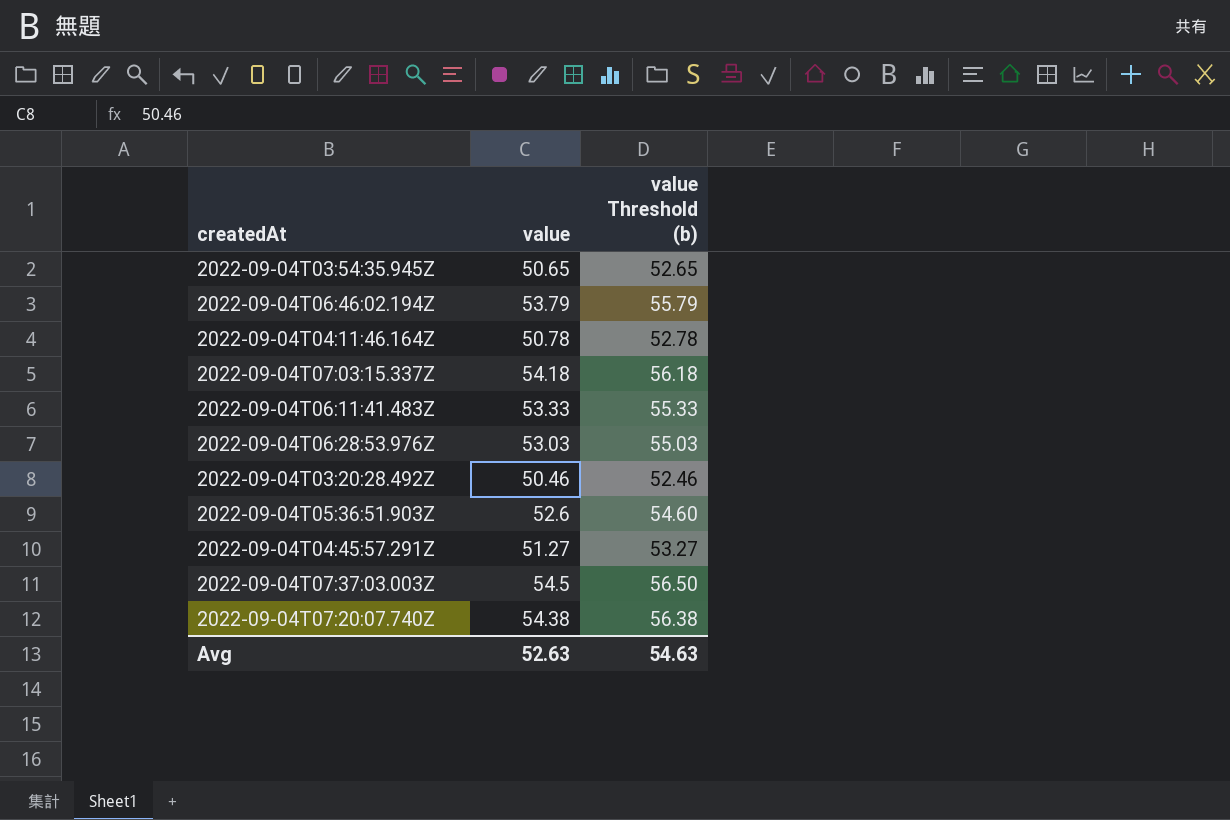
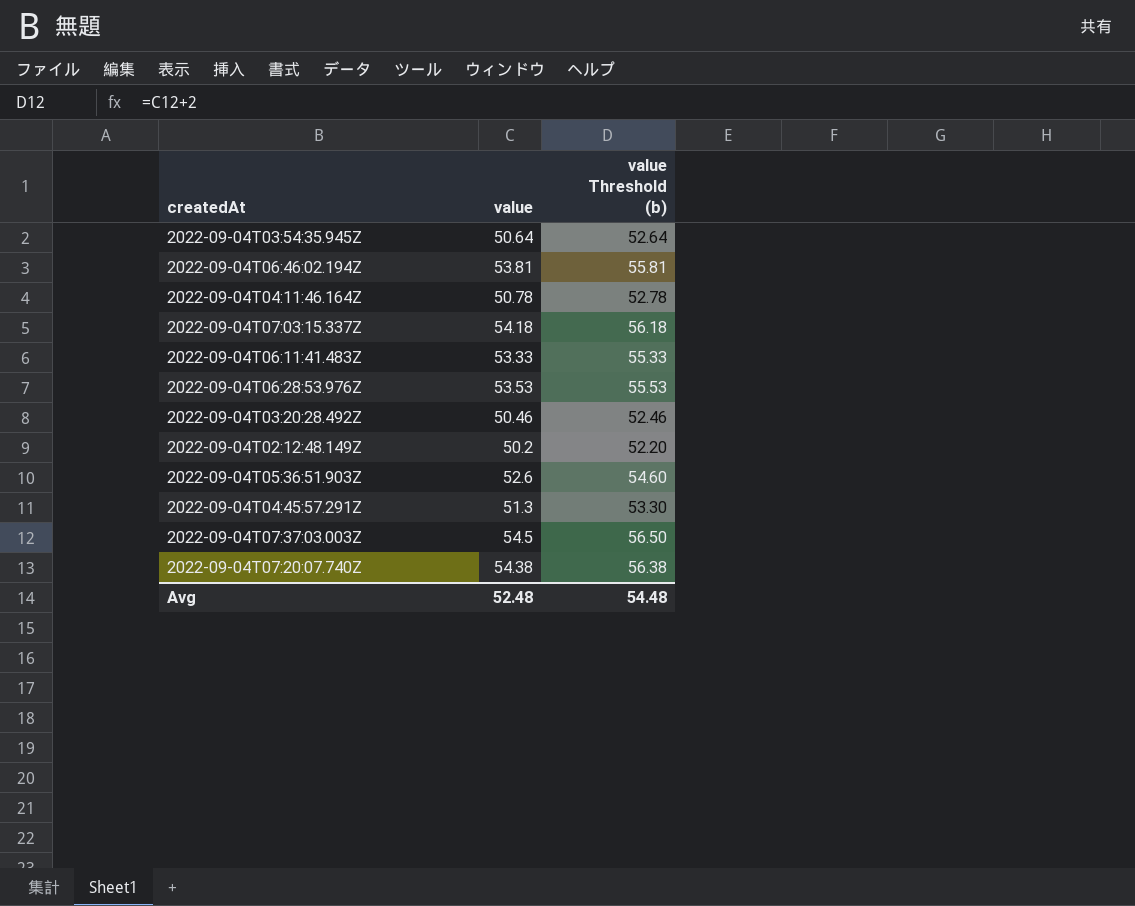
2022-09-04T03:54:35.945Z | value: 50.65 -> 50.64
2022-09-04T03:54:35.945Z | value Threshold (b): 52.65 -> 52.64
2022-09-04T06:46:02.194Z | value: 53.79 -> 53.81
2022-09-04T06:46:02.194Z | value Threshold (b): 55.79 -> 55.81
2022-09-04T06:28:53.976Z | value: 53.03 -> 53.53
2022-09-04T06:28:53.976Z | value Threshold (b): 55.03 -> 55.53
row 2022-09-04T02:12:48.149Z: none -> 50.2 | 52.20
2022-09-04T04:45:57.291Z | value: 51.27 -> 51.3
2022-09-04T04:45:57.291Z | value Threshold (b): 53.27 -> 53.30
Avg | value: 52.63 -> 52.48
Avg | value Threshold (b): 54.63 -> 54.48

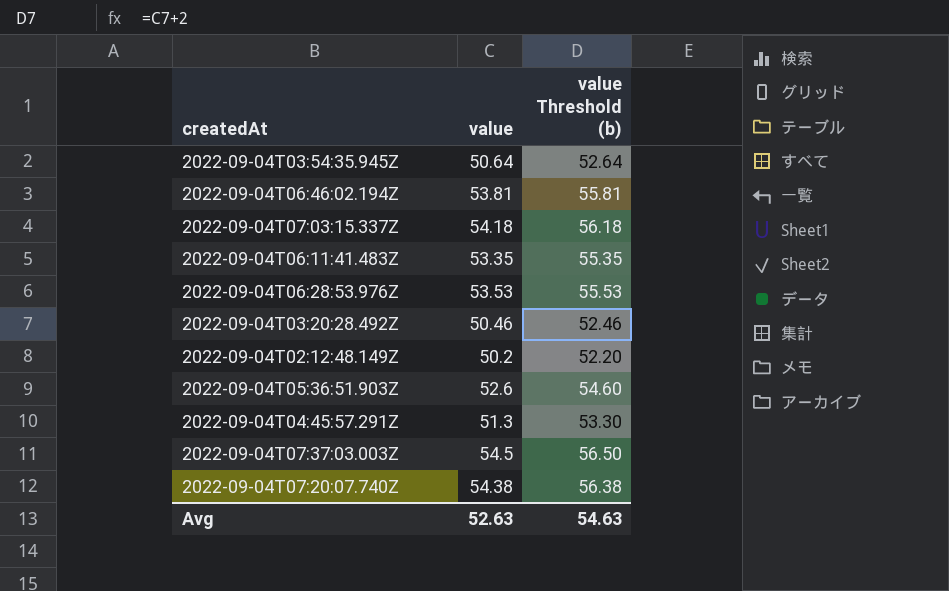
row 2022-09-04T04:11:46.164Z: 50.78 | 52.78 -> none
2022-09-04T06:11:41.483Z | value: 53.33 -> 53.35
2022-09-04T06:11:41.483Z | value Threshold (b): 55.33 -> 55.35
Avg | value: 52.48 -> 52.63
Avg | value Threshold (b): 54.48 -> 54.63

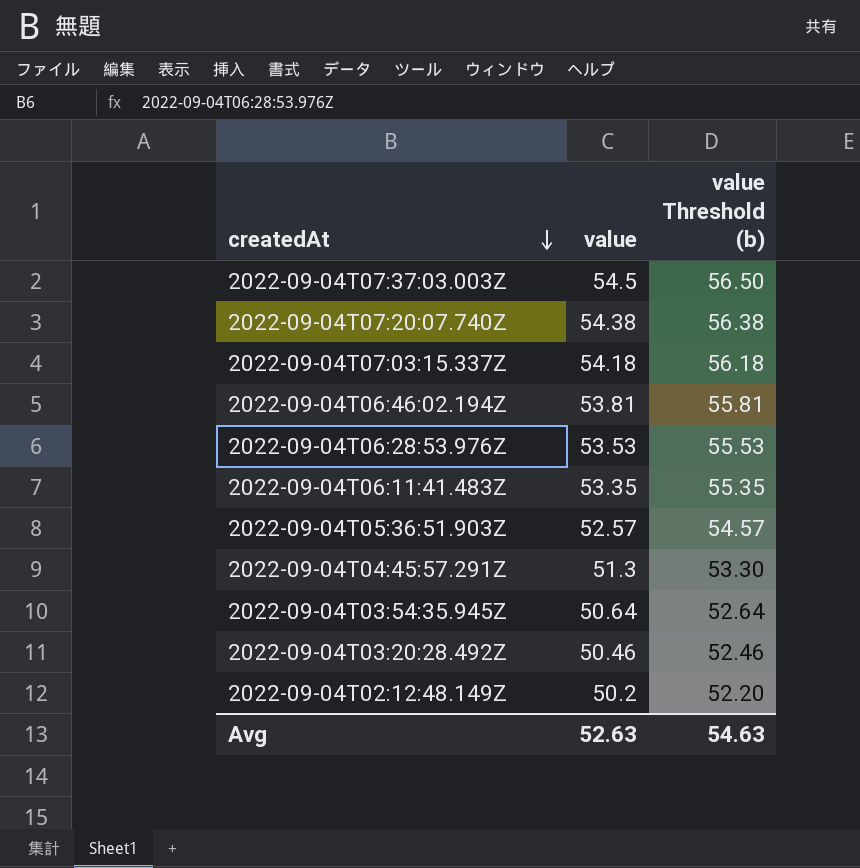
row order: none -> createdAt descending
2022-09-04T05:36:51.903Z | value: 52.6 -> 52.57
2022-09-04T05:36:51.903Z | value Threshold (b): 54.60 -> 54.57

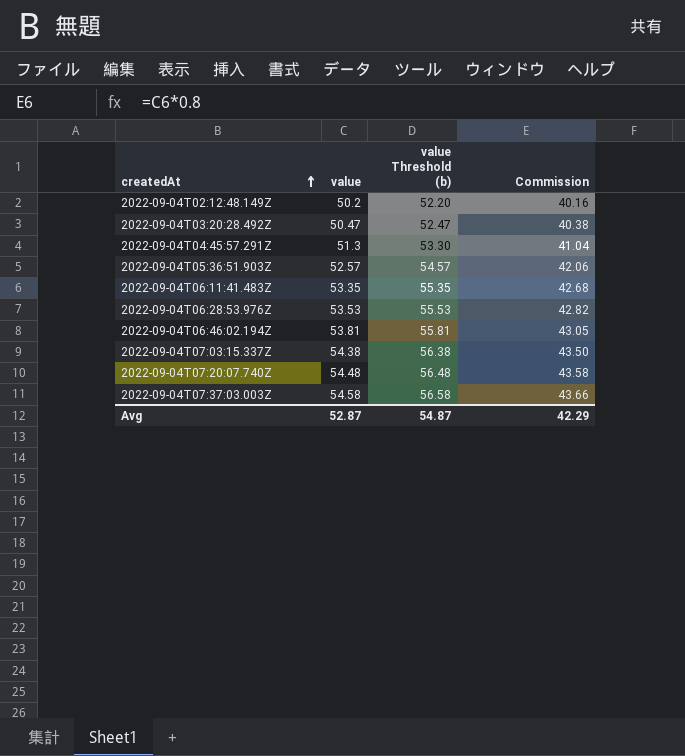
row order: createdAt descending -> createdAt ascending
column Commission | formula: none -> [value] * 0.8
row 2022-09-04T03:54:35.945Z: 50.64 | 52.64 -> none
2022-09-04T03:20:28.492Z | value: 50.46 -> 50.47
2022-09-04T03:20:28.492Z | value Threshold (b): 52.46 -> 52.47
2022-09-04T07:03:15.337Z | value: 54.18 -> 54.38
2022-09-04T07:03:15.337Z | value Threshold (b): 56.18 -> 56.38
2022-09-04T07:20:07.740Z | value: 54.38 -> 54.48
2022-09-04T07:20:07.740Z | value Threshold (b): 56.38 -> 56.48
2022-09-04T07:37:03.003Z | value: 54.5 -> 54.58
2022-09-04T07:37:03.003Z | value Threshold (b): 56.50 -> 56.58
Avg | value: 52.63 -> 52.87
Avg | value Threshold (b): 54.63 -> 54.87

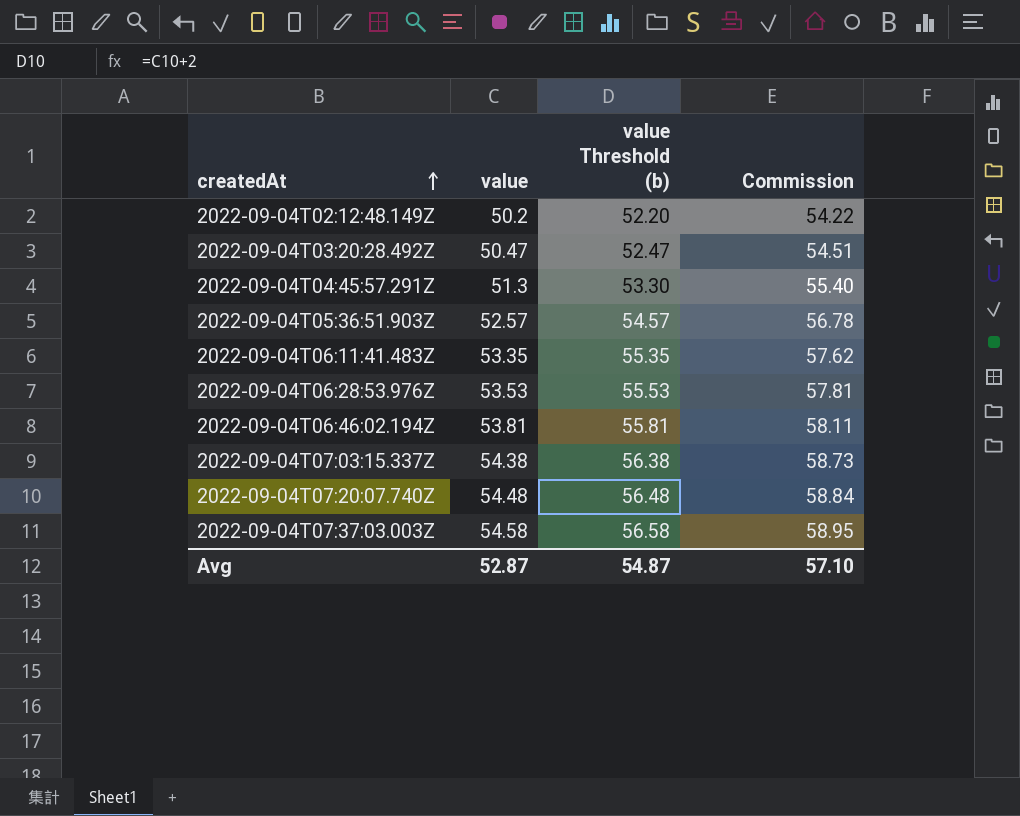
column Commission | formula: [value] * 0.8 -> [value] * 1.08
Avg | Commission: 42.29 -> 57.10

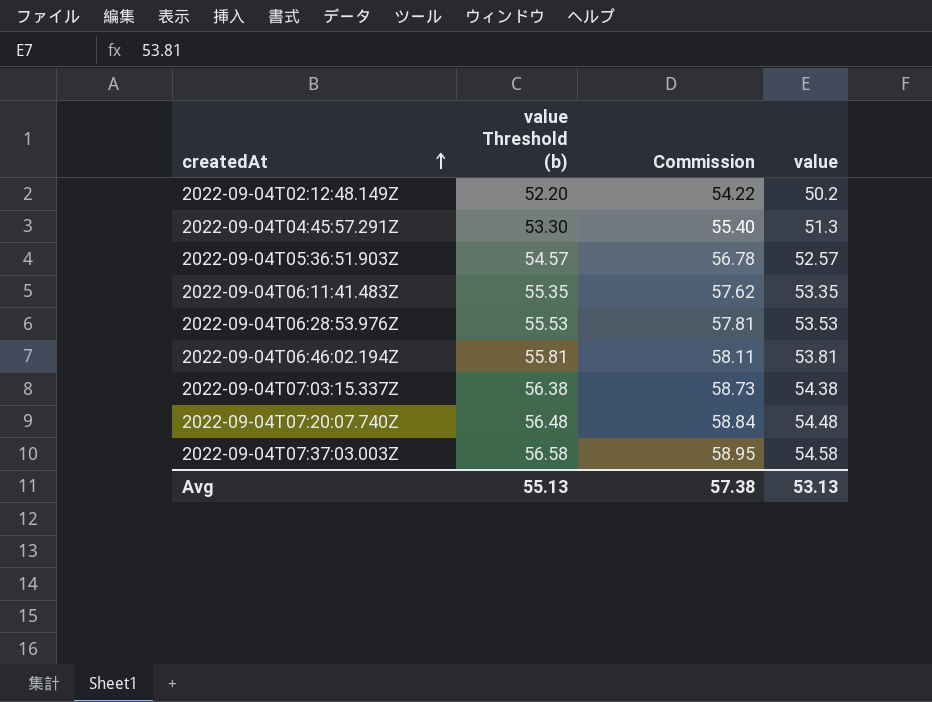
column value | position: 2 -> 4
row 2022-09-04T03:20:28.492Z: 50.47 | 52.47 | 54.51 -> none
Avg | value Threshold (b): 54.87 -> 55.13
Avg | Commission: 57.10 -> 57.38
Avg | value: 52.87 -> 53.13

